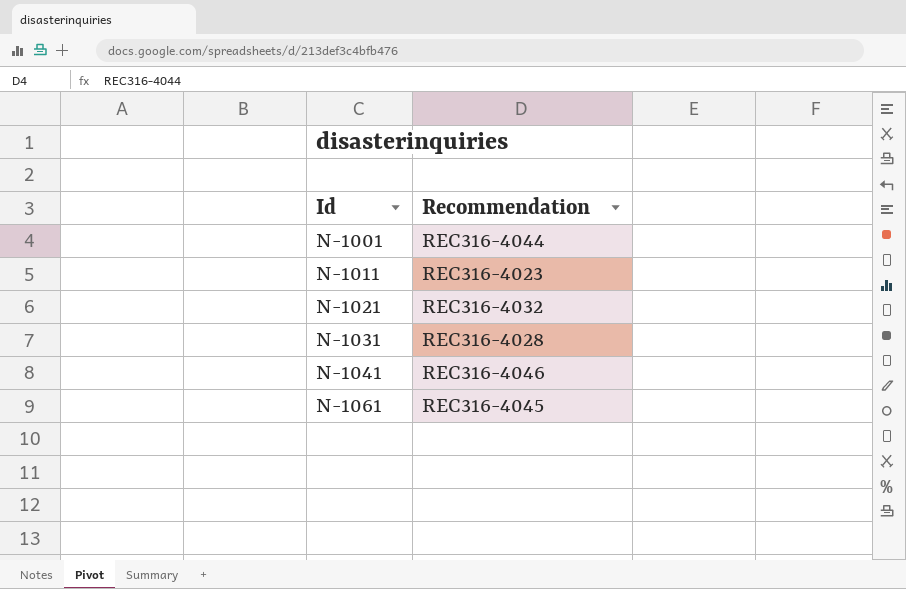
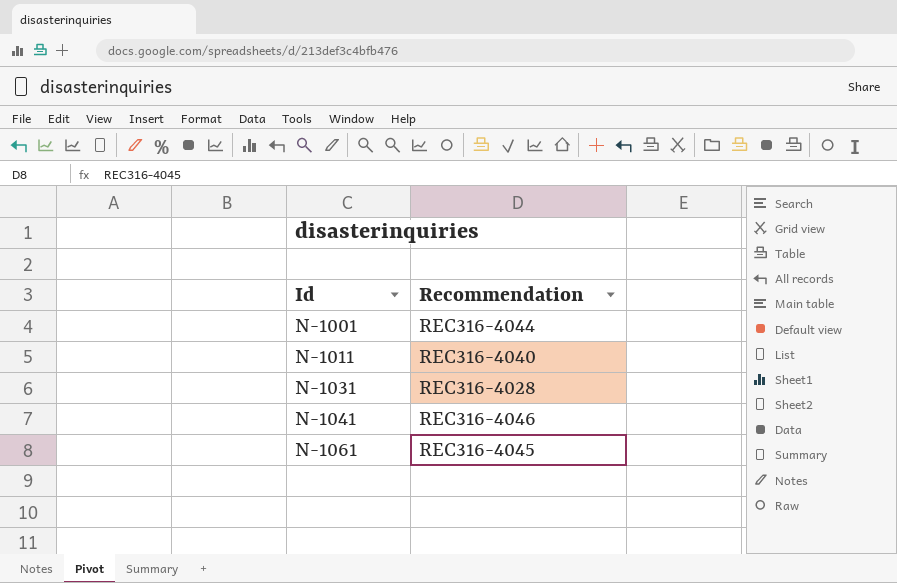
row N-1021: REC316-4032 -> none
N-1011 | Recommendation: REC316-4023 -> REC316-4040

